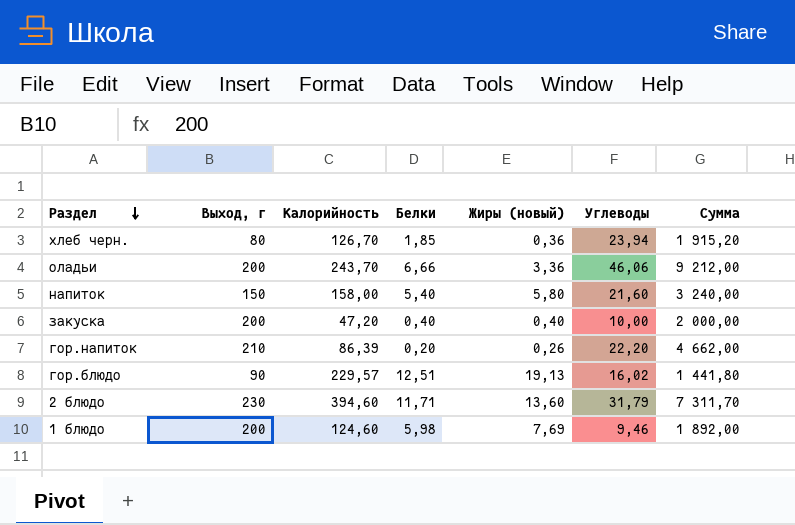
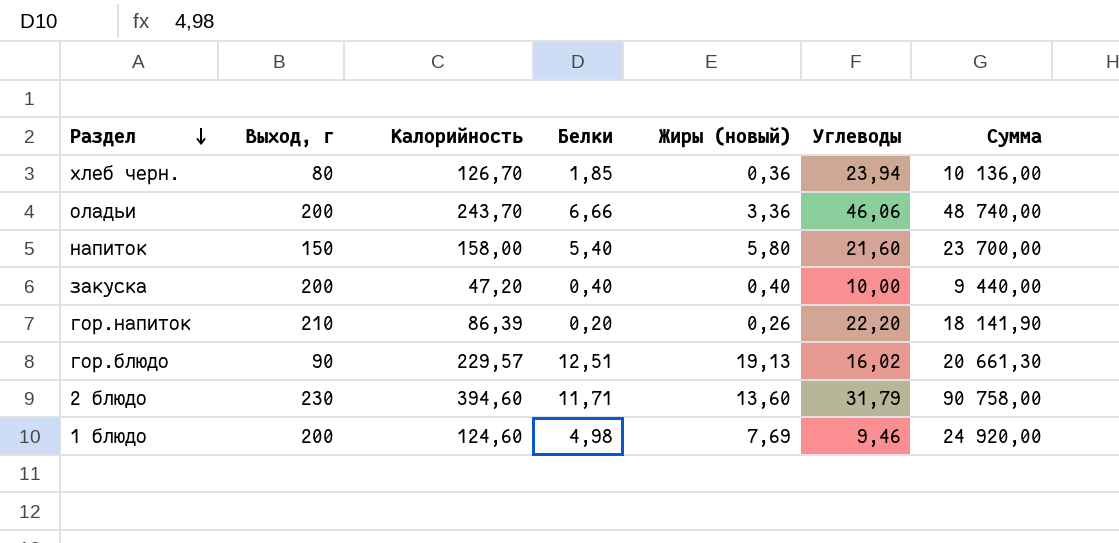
column Сумма | formula: [Выход, г] * [Углеводы] -> [Выход, г] * [Калорийность]
1 блюдо | Белки: 5,98 -> 4,98

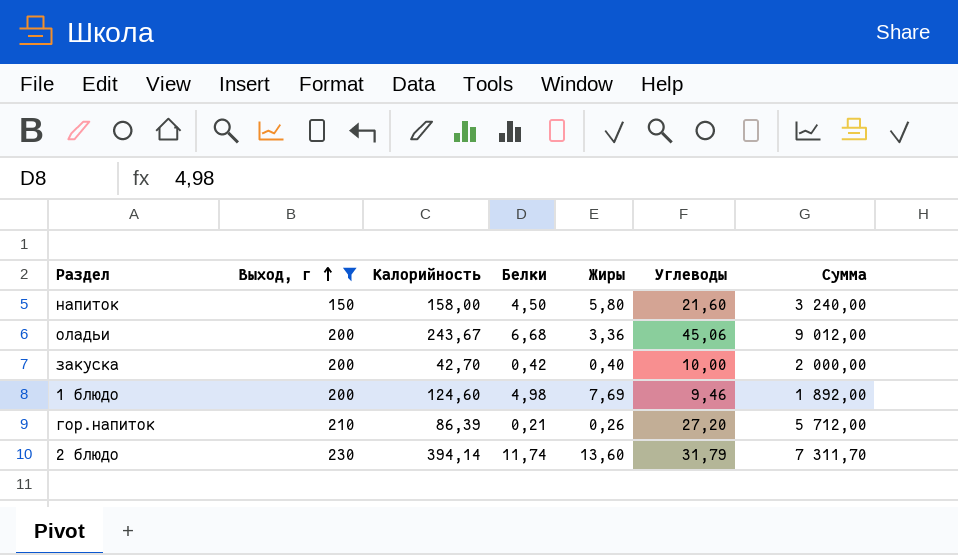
filter: none -> Выход, г >= 150
row order: Раздел descending -> Выход, г ascending
column name: Жиры (новый) -> Жиры
column Сумма | formula: [Выход, г] * [Калорийность] -> [Выход, г] * [Углеводы]
напиток | Белки: 5,40 -> 4,50
оладьи | Калорийность: 243,70 -> 243,67
оладьи | Белки: 6,66 -> 6,68
оладьи | Углеводы: 46,06 -> 45,06
закуска | Калорийность: 47,20 -> 42,70
закуска | Белки: 0,40 -> 0,42
гор.напиток | Белки: 0,20 -> 0,21
гор.напиток | Углеводы: 22,20 -> 27,20
2 блюдо | Калорийность: 394,60 -> 394,14
2 блюдо | Белки: 11,71 -> 11,74

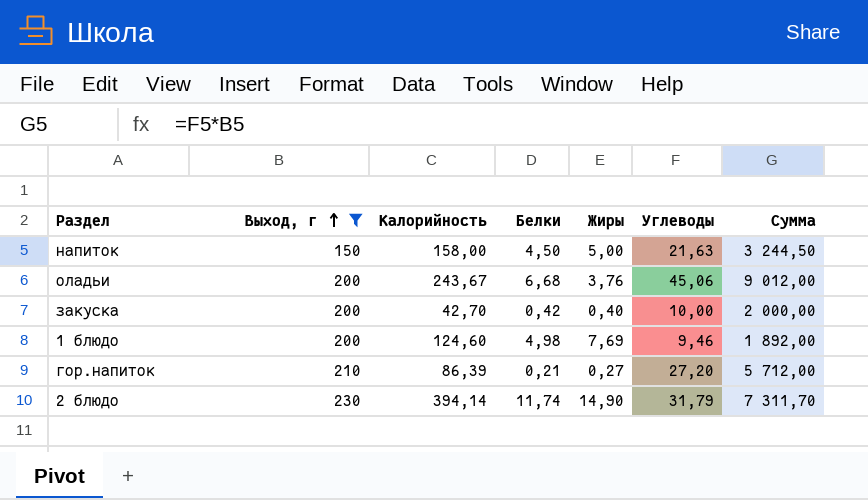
напиток | Жиры: 5,80 -> 5,00
напиток | Углеводы: 21,60 -> 21,63
напиток | Сумма: 3 240,00 -> 3 244,50
оладьи | Жиры: 3,36 -> 3,76
гор.напиток | Жиры: 0,26 -> 0,27
2 блюдо | Жиры: 13,60 -> 14,90

